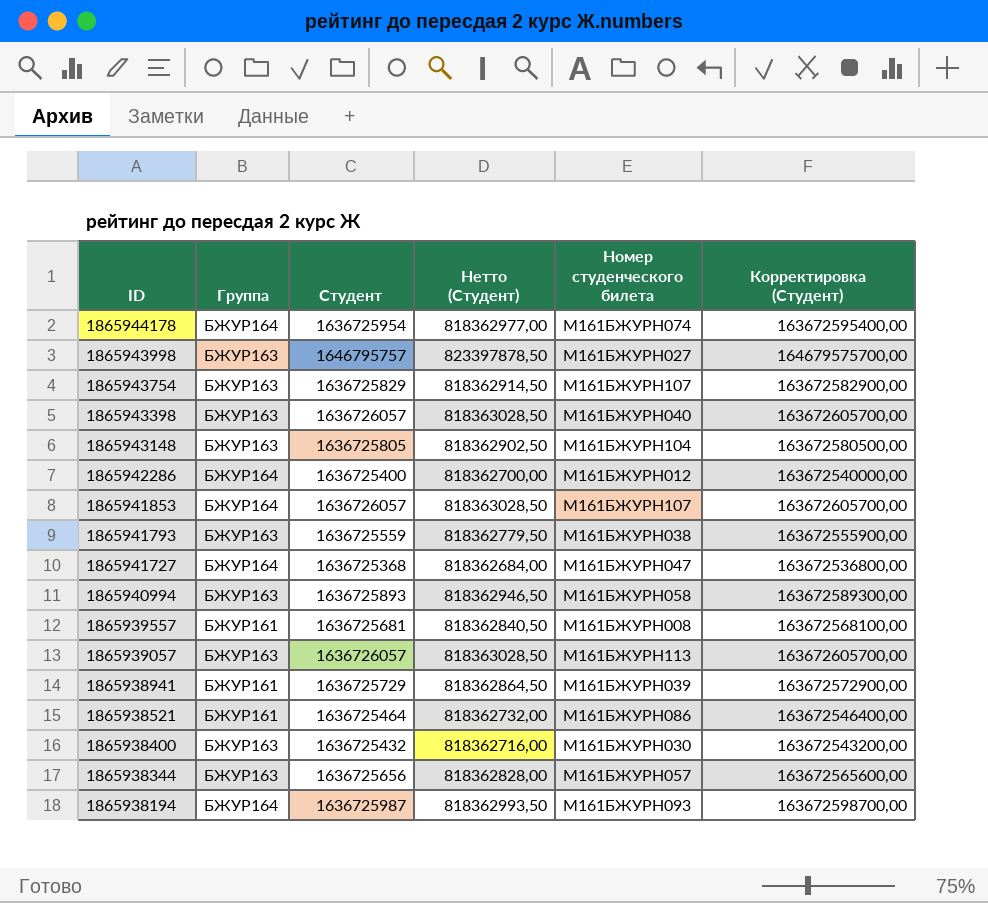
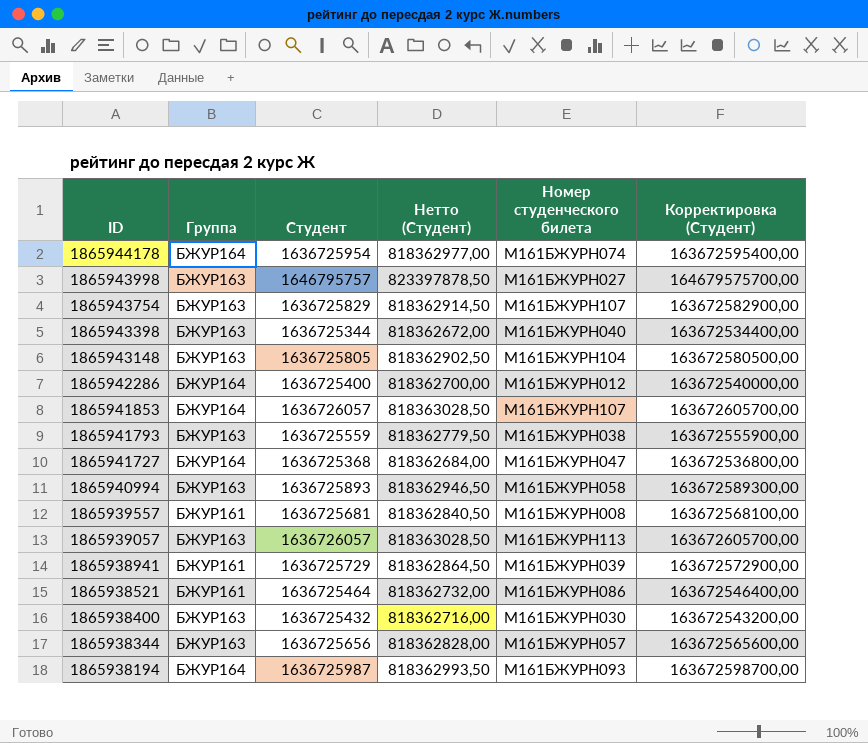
1865943398 | Студент: 1636726057 -> 1636725344
1865943398 | Нетто (Студент): 818363028,50 -> 818362672,00
1865943398 | Корректировка (Студент): 163672605700,00 -> 163672534400,00

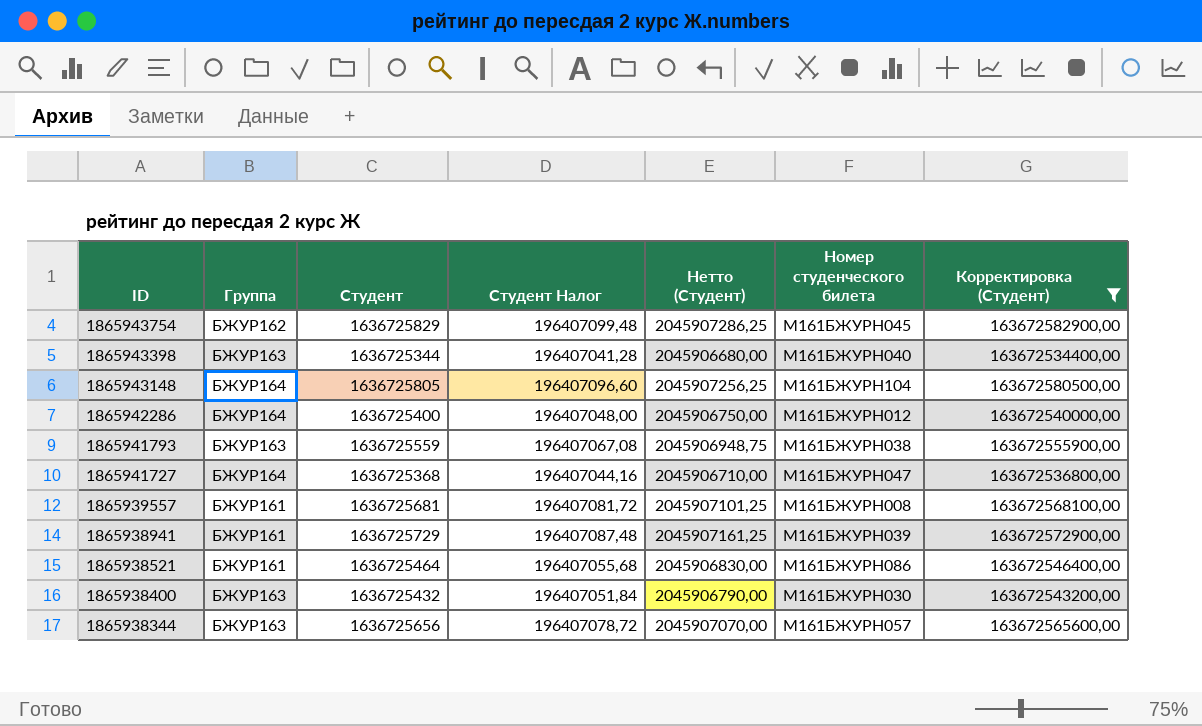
filter: none -> Корректировка (Студент) <= 163672582900,00
column Студент Налог | formula: none -> [Студент] * 0,12
column Нетто (Студент) | formula: [Студент] * 0,5 -> [Студент] * 1,25
1865943754 | Группа: БЖУР163 -> БЖУР162
1865943754 | Номер студенческого билета: М161БЖУРН107 -> М161БЖУРН045
1865943148 | Группа: БЖУР163 -> БЖУР164

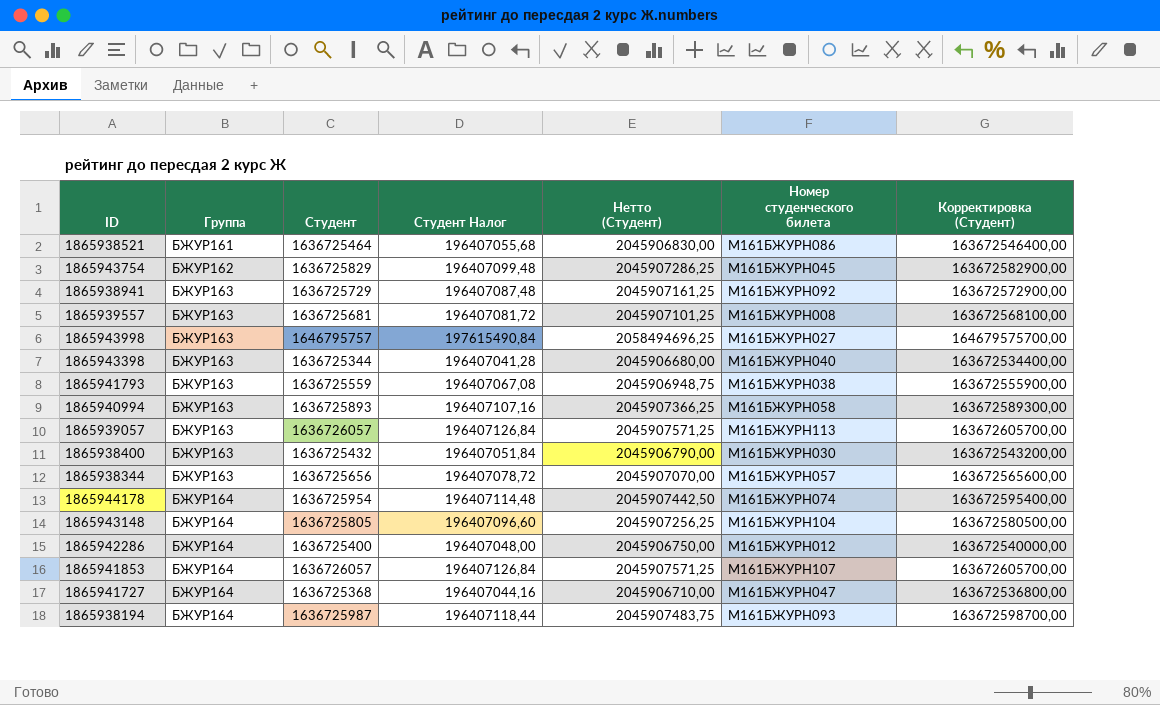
filter: Корректировка (Студент) <= 163672582900,00 -> none
row order: ID descending -> Группа ascending
1865938941 | Группа: БЖУР161 -> БЖУР163
1865938941 | Номер студенческого билета: М161БЖУРН039 -> М161БЖУРН092
1865939557 | Группа: БЖУР161 -> БЖУР163

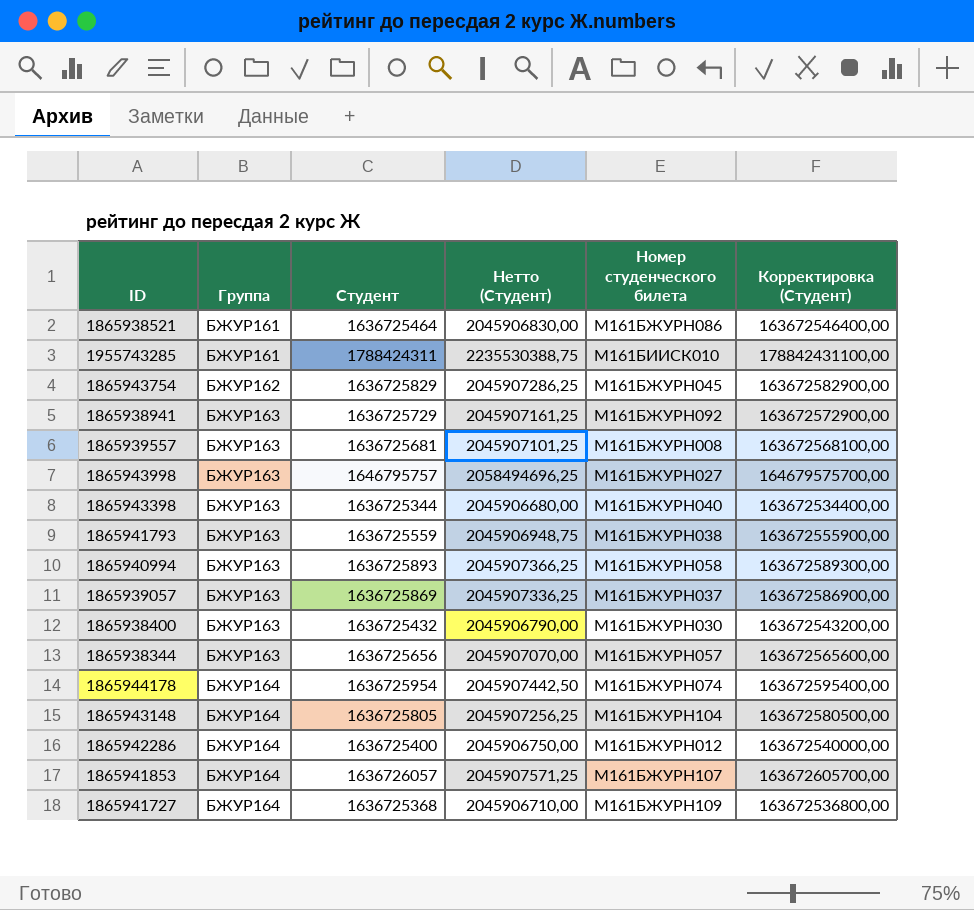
column Студент Налог | formula: [Студент] * 0,12 -> none
row 1865938194: БЖУР164 | 1636725987 | 196407118,44 | 2045907483,75 | М161БЖУРН093 | 163672598700,00 -> none
row 1955743285: none -> БЖУР161 | 1788424311 | 2235530388,75 | М161БИИСК010 | 178842431100,00
1865939057 | Студент: 1636726057 -> 1636725869
1865939057 | Нетто (Студент): 2045907571,25 -> 2045907336,25
1865939057 | Номер студенческого билета: М161БЖУРН113 -> М161БЖУРН037
1865939057 | Корректировка (Студент): 163672605700,00 -> 163672586900,00
1865941727 | Номер студенческого билета: М161БЖУРН047 -> М161БЖУРН109

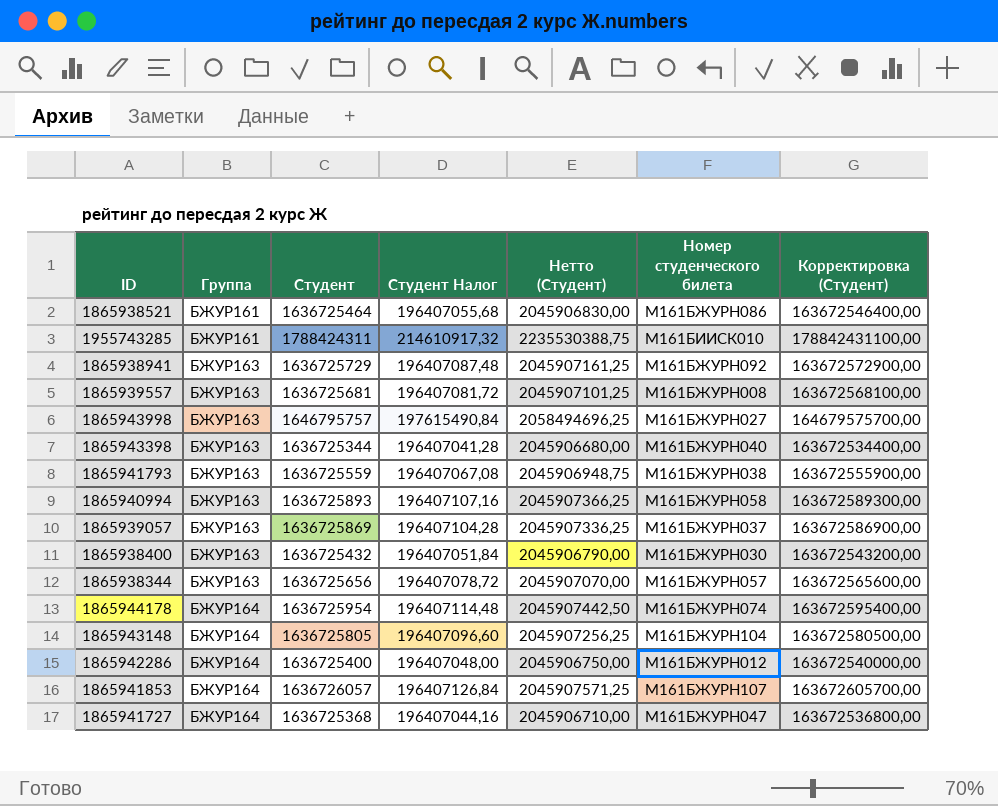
column Студент Налог | formula: none -> [Студент] * 0,12
row 1865943754: БЖУР162 | 1636725829 | 2045907286,25 | М161БЖУРН045 | 163672582900,00 -> none
1865941727 | Номер студенческого билета: М161БЖУРН109 -> М161БЖУРН047

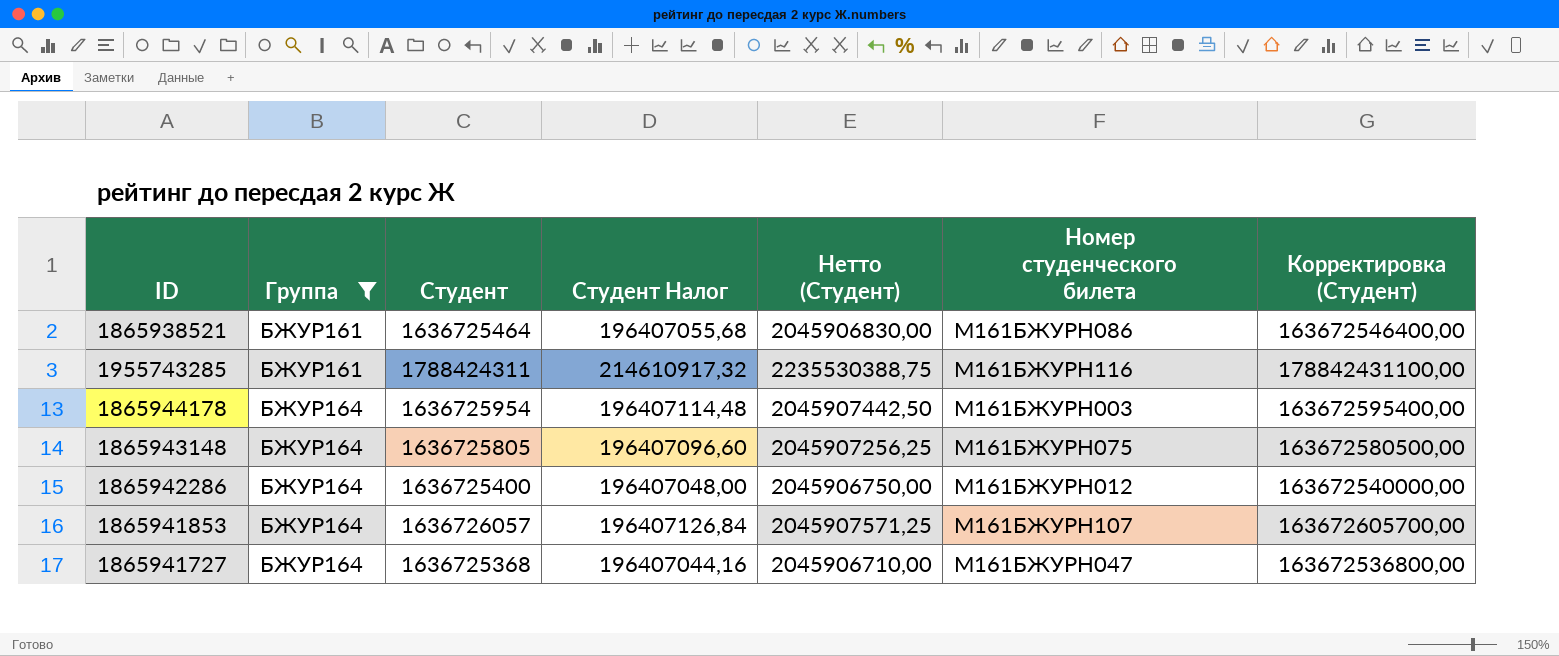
filter: none -> Группа != БЖУР163
1955743285 | Номер студенческого билета: М161БИИСК010 -> М161БЖУРН116
1865944178 | Номер студенческого билета: М161БЖУРН074 -> М161БЖУРН003
1865943148 | Номер студенческого билета: М161БЖУРН104 -> М161БЖУРН075

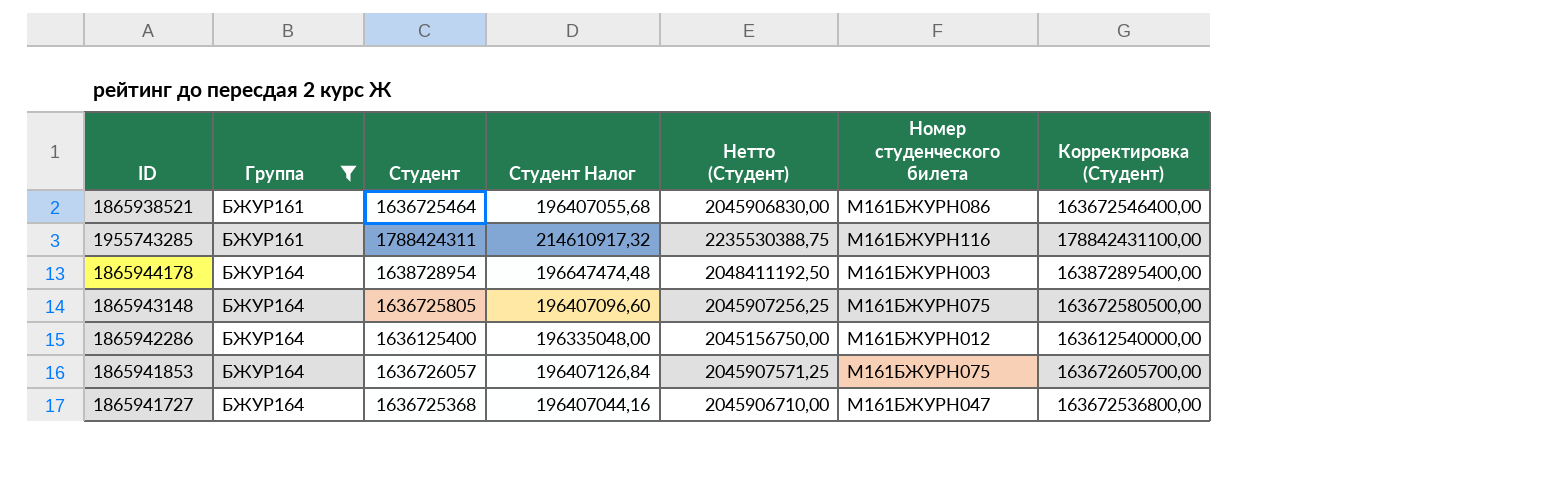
1865944178 | Студент: 1636725954 -> 1638728954
1865944178 | Студент Налог: 196407114,48 -> 196647474,48
1865944178 | Нетто (Студент): 2045907442,50 -> 2048411192,50
1865944178 | Корректировка (Студент): 163672595400,00 -> 163872895400,00
1865942286 | Студент: 1636725400 -> 1636125400
1865942286 | Студент Налог: 196407048,00 -> 196335048,00
1865942286 | Нетто (Студент): 2045906750,00 -> 2045156750,00
1865942286 | Корректировка (Студент): 163672540000,00 -> 163612540000,00
1865941853 | Номер студенческого билета: М161БЖУРН107 -> М161БЖУРН075

